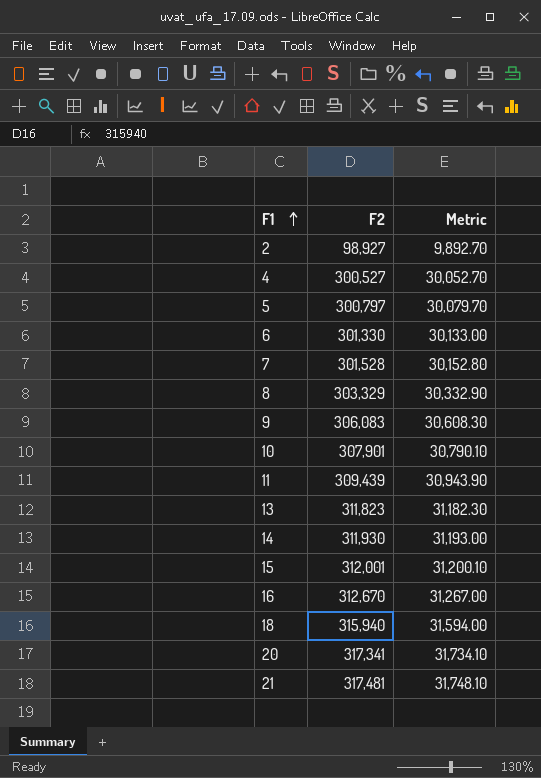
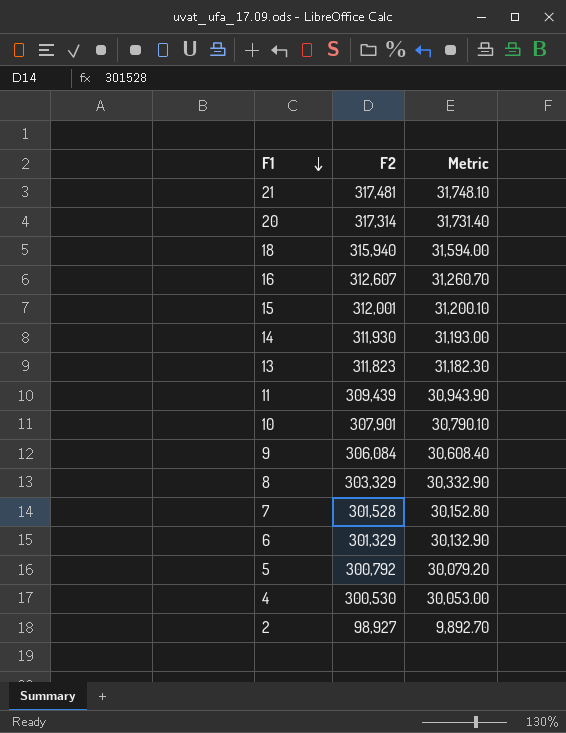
row order: F1 ascending -> F1 descending
20 | F2: 317,341 -> 317,314
20 | Metric: 31,734.10 -> 31,731.40
16 | F2: 312,670 -> 312,607
16 | Metric: 31,267.00 -> 31,260.70
9 | F2: 306,083 -> 306,084
9 | Metric: 30,608.30 -> 30,608.40
6 | F2: 301,330 -> 301,329
6 | Metric: 30,133.00 -> 30,132.90
5 | F2: 300,797 -> 300,792
5 | Metric: 30,079.70 -> 30,079.20
4 | F2: 300,527 -> 300,530
4 | Metric: 30,052.70 -> 30,053.00

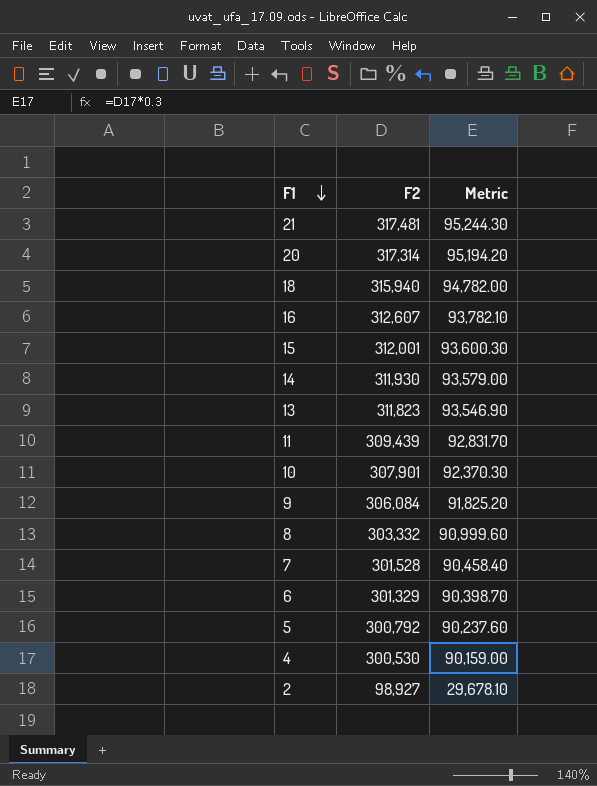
column Metric | formula: [F2] * 0.1 -> [F2] * 0.3
8 | F2: 303,329 -> 303,332

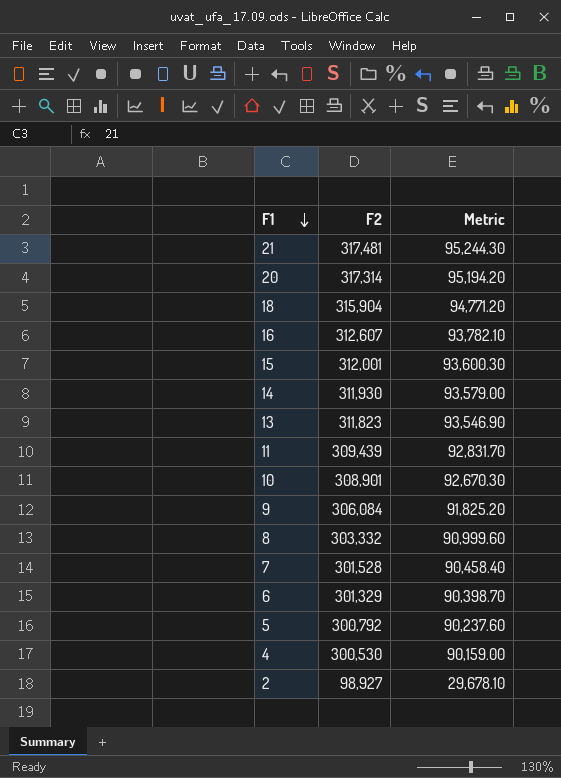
18 | F2: 315,940 -> 315,904
18 | Metric: 94,782.00 -> 94,771.20
10 | F2: 307,901 -> 308,901
10 | Metric: 92,370.30 -> 92,670.30

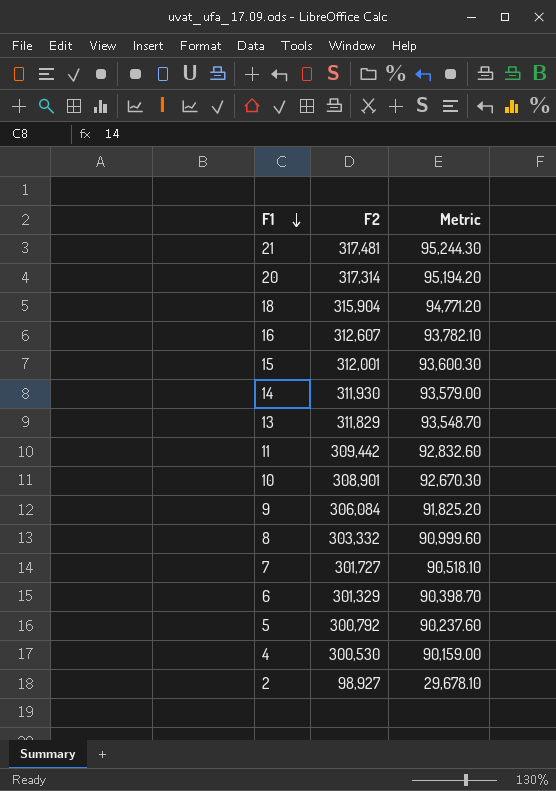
13 | F2: 311,823 -> 311,829
13 | Metric: 93,546.90 -> 93,548.70
11 | F2: 309,439 -> 309,442
11 | Metric: 92,831.70 -> 92,832.60
7 | F2: 301,528 -> 301,727
7 | Metric: 90,458.40 -> 90,518.10

